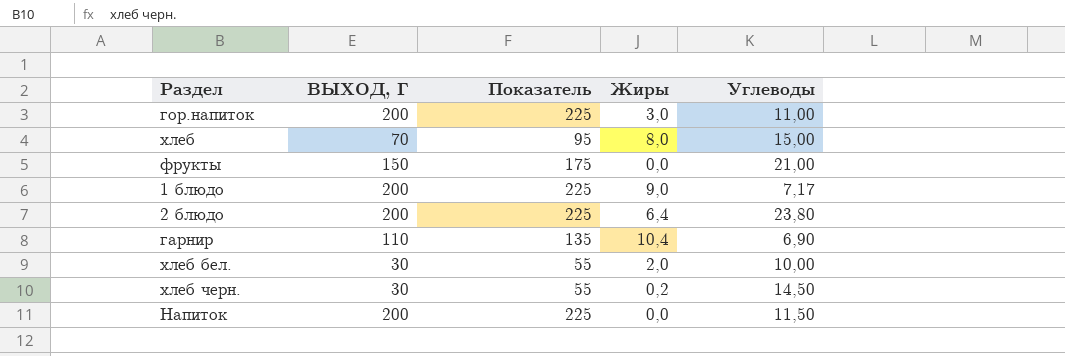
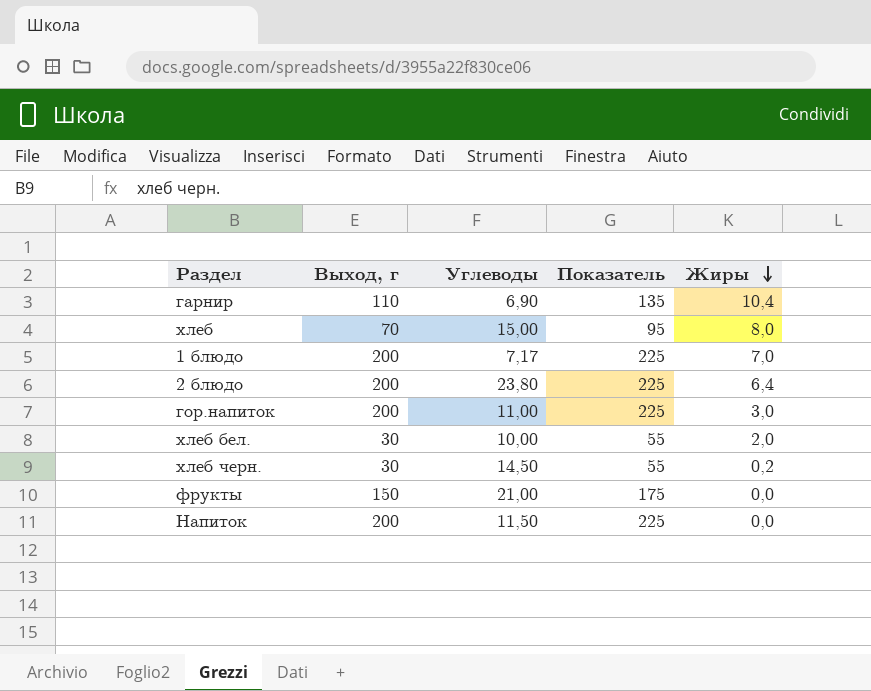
row order: none -> Жиры descending
column name: ВЫХОД, Г -> Выход, г
column Углеводы | position: 5 -> 3
1 блюдо | Жиры: 9,0 -> 7,0

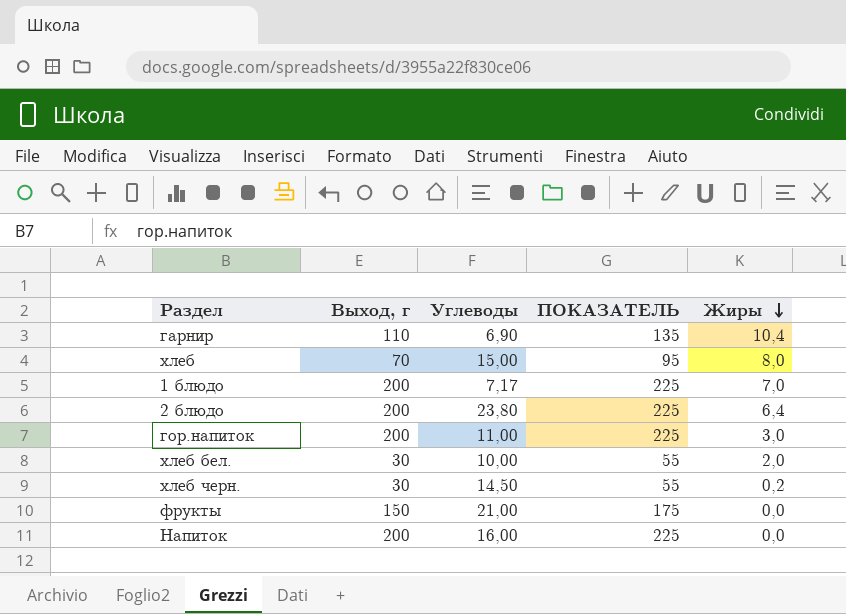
column name: Показатель -> ПОКАЗАТЕЛЬ
Напиток | Углеводы: 11,50 -> 16,00

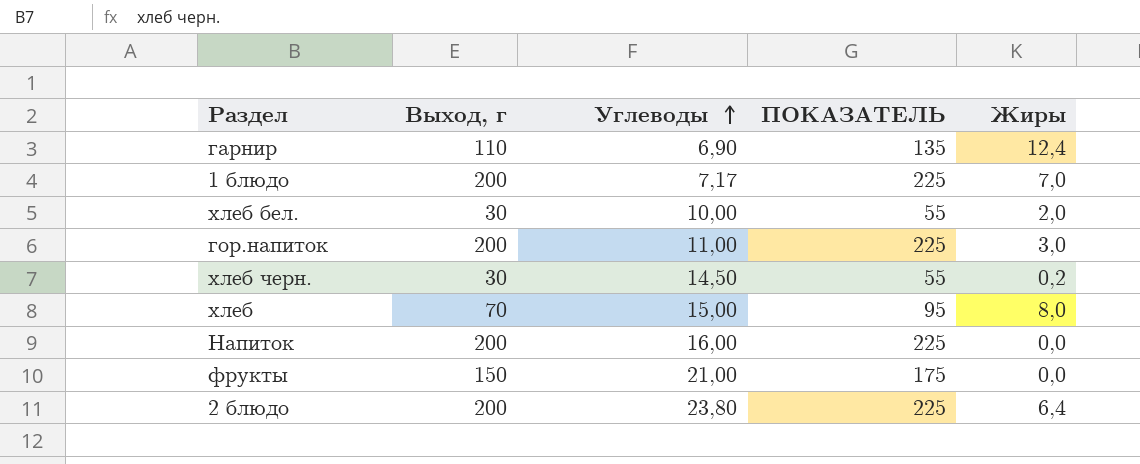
row order: Жиры descending -> Углеводы ascending
гарнир | Жиры: 10,4 -> 12,4

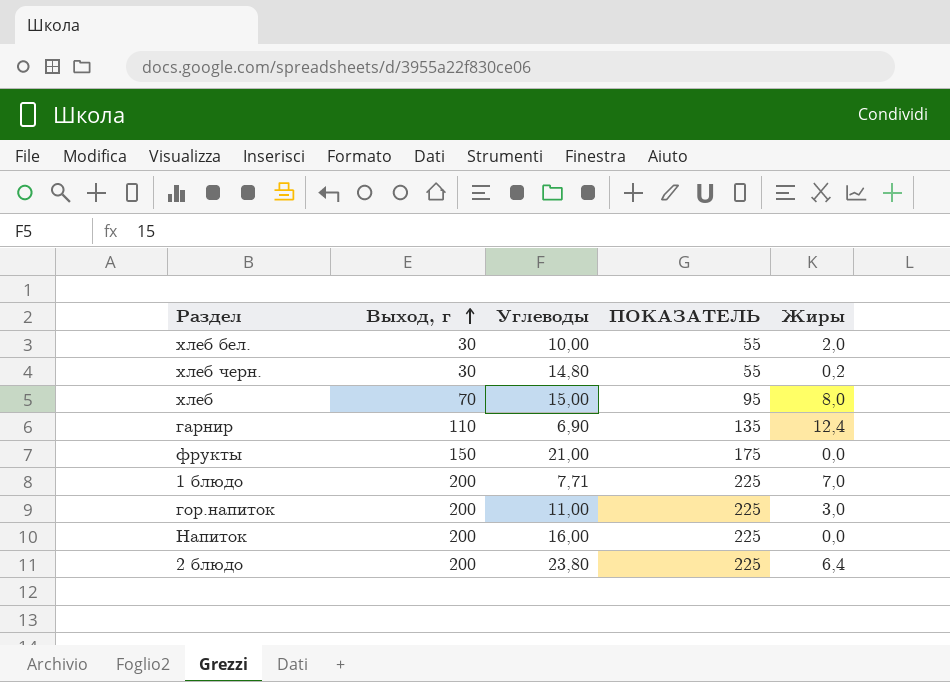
row order: Углеводы ascending -> Выход, г ascending
хлеб черн. | Углеводы: 14,50 -> 14,80
1 блюдо | Углеводы: 7,17 -> 7,71

